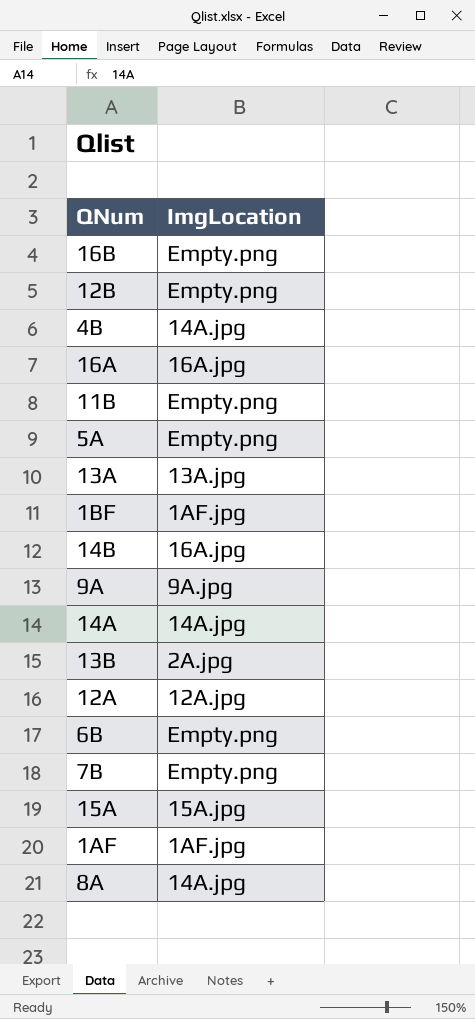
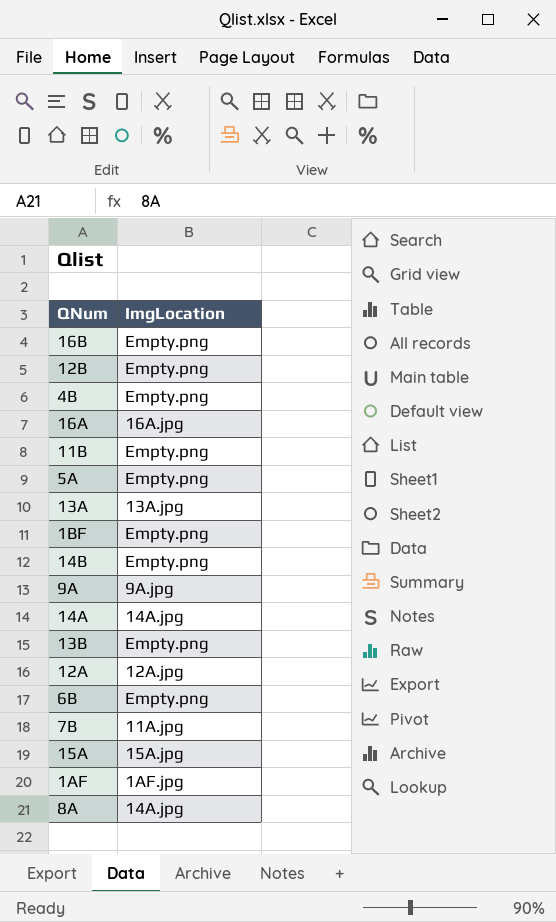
4B | ImgLocation: 14A.jpg -> Empty.png
1BF | ImgLocation: 1AF.jpg -> Empty.png
14B | ImgLocation: 16A.jpg -> Empty.png
13B | ImgLocation: 2A.jpg -> Empty.png
7B | ImgLocation: Empty.png -> 11A.jpg

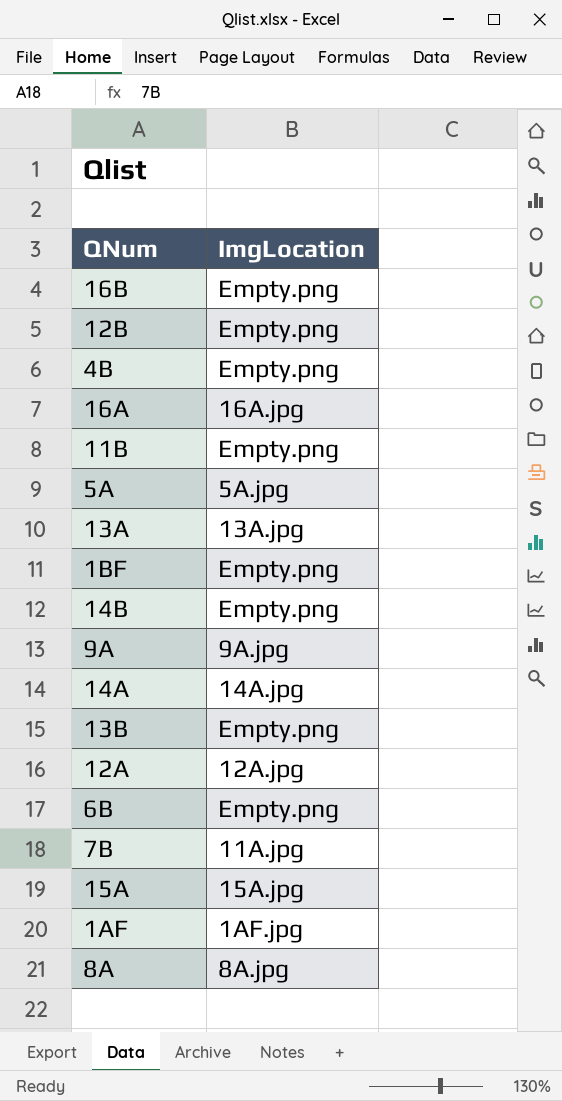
5A | ImgLocation: Empty.png -> 5A.jpg
8A | ImgLocation: 14A.jpg -> 8A.jpg

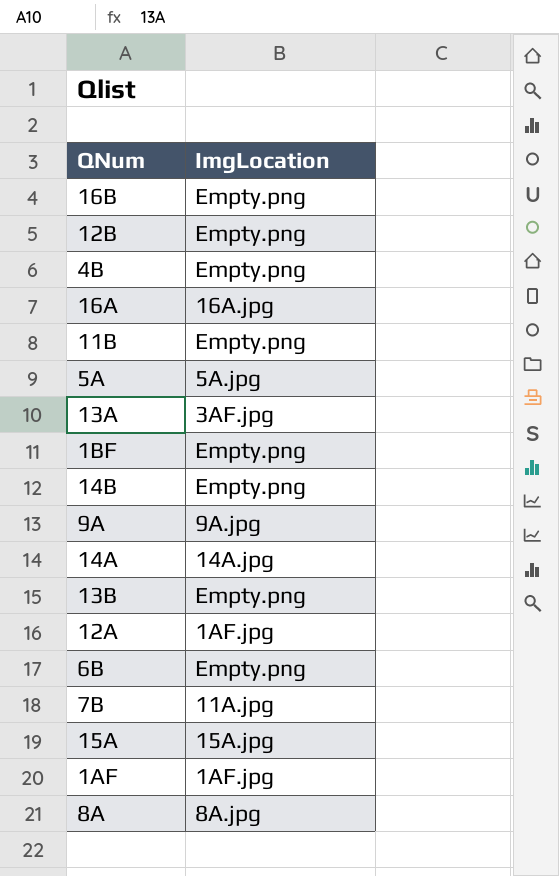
13A | ImgLocation: 13A.jpg -> 3AF.jpg
12A | ImgLocation: 12A.jpg -> 1AF.jpg

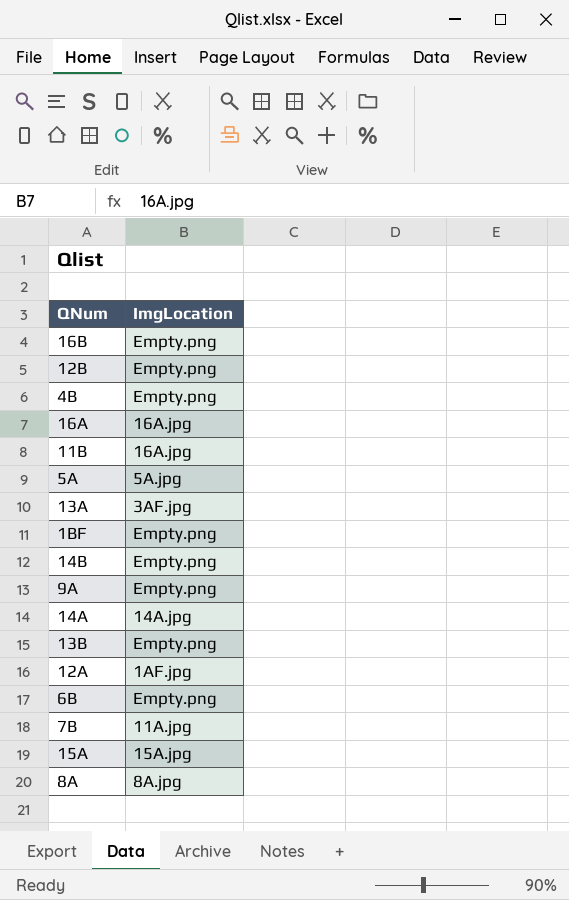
row 1AF: 1AF.jpg -> none
11B | ImgLocation: Empty.png -> 16A.jpg
9A | ImgLocation: 9A.jpg -> Empty.png

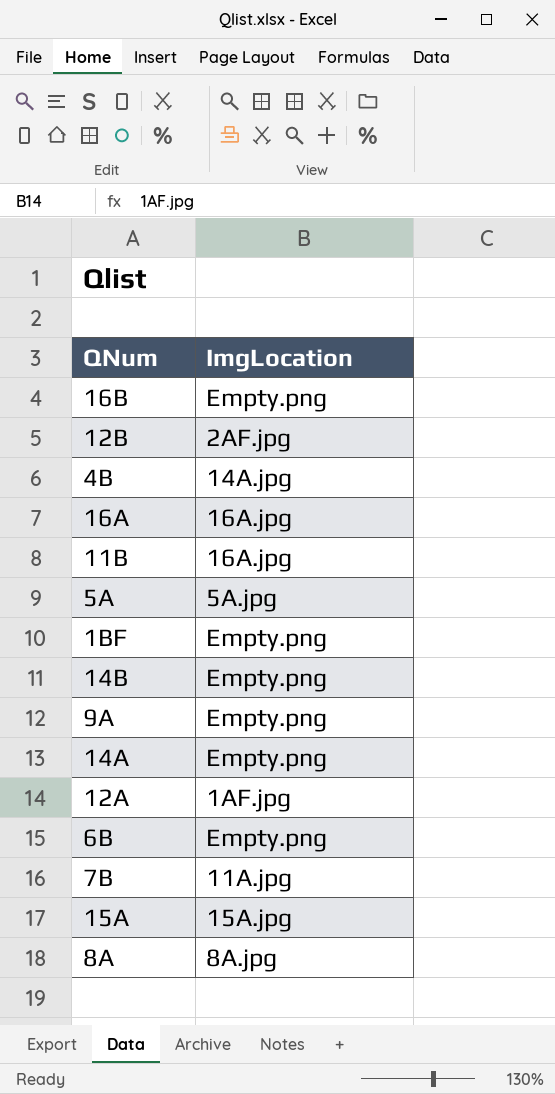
row 13A: 3AF.jpg -> none
row 13B: Empty.png -> none
12B | ImgLocation: Empty.png -> 2AF.jpg
4B | ImgLocation: Empty.png -> 14A.jpg
14A | ImgLocation: 14A.jpg -> Empty.png

